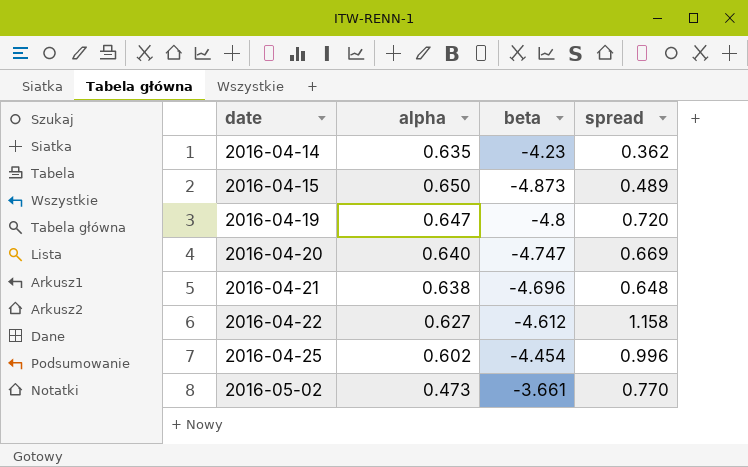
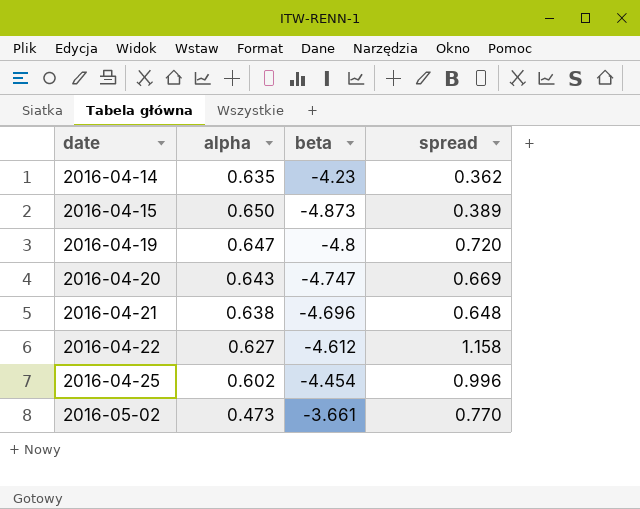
2016-04-15 | spread: 0.489 -> 0.389
2016-04-20 | alpha: 0.640 -> 0.643

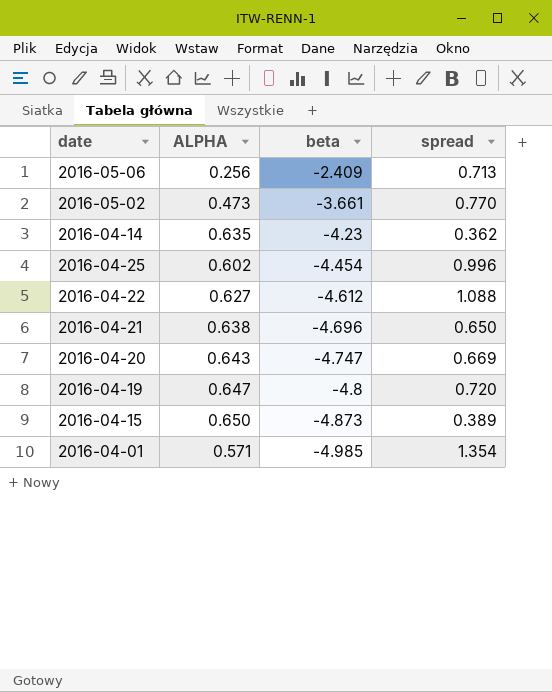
row order: date ascending -> beta descending
column name: alpha -> ALPHA
row 2016-05-06: none -> 0.256 | -2.409 | 0.713
2016-04-22 | spread: 1.158 -> 1.088
2016-04-21 | spread: 0.648 -> 0.650
row 2016-04-01: none -> 0.571 | -4.985 | 1.354

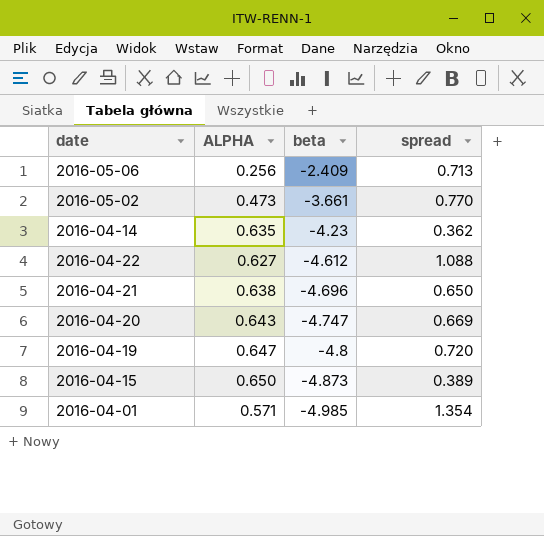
row 2016-04-25: 0.602 | -4.454 | 0.996 -> none

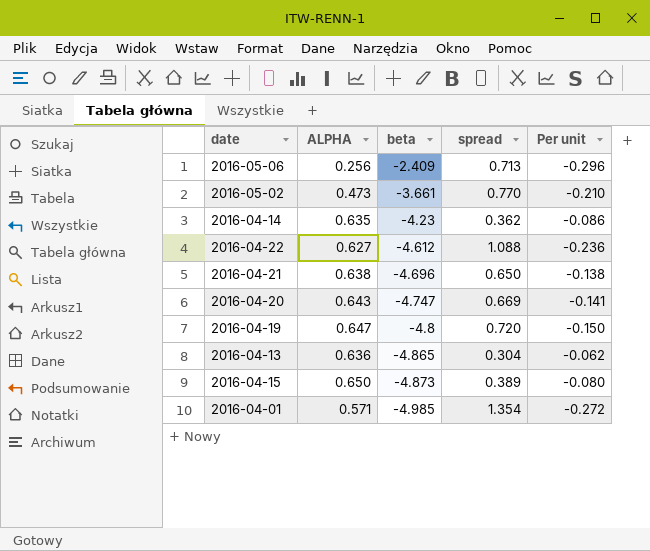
column Per unit | formula: none -> [spread] / [beta]
row 2016-04-13: none -> 0.636 | -4.865 | 0.304 | -0.062

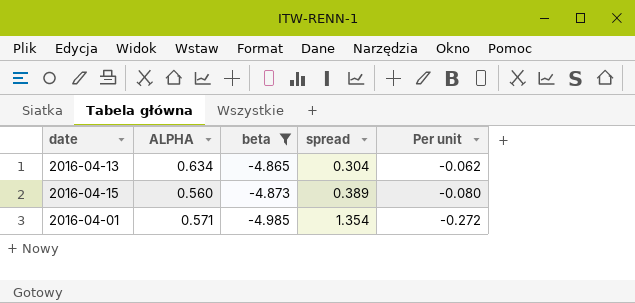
filter: none -> beta <= -4.865
2016-04-13 | ALPHA: 0.636 -> 0.634
2016-04-15 | ALPHA: 0.650 -> 0.560

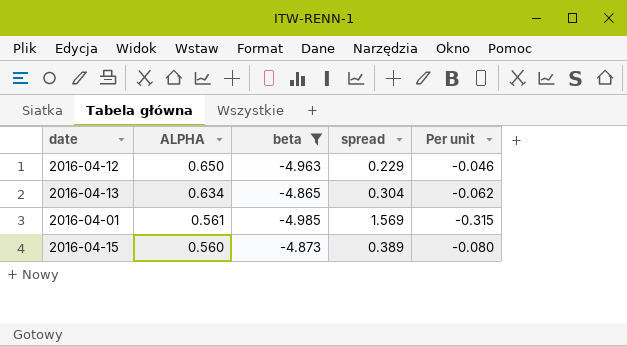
row order: beta descending -> ALPHA descending
row 2016-04-12: none -> 0.650 | -4.963 | 0.229 | -0.046
2016-04-01 | ALPHA: 0.571 -> 0.561
2016-04-01 | spread: 1.354 -> 1.569
2016-04-01 | Per unit: -0.272 -> -0.315

